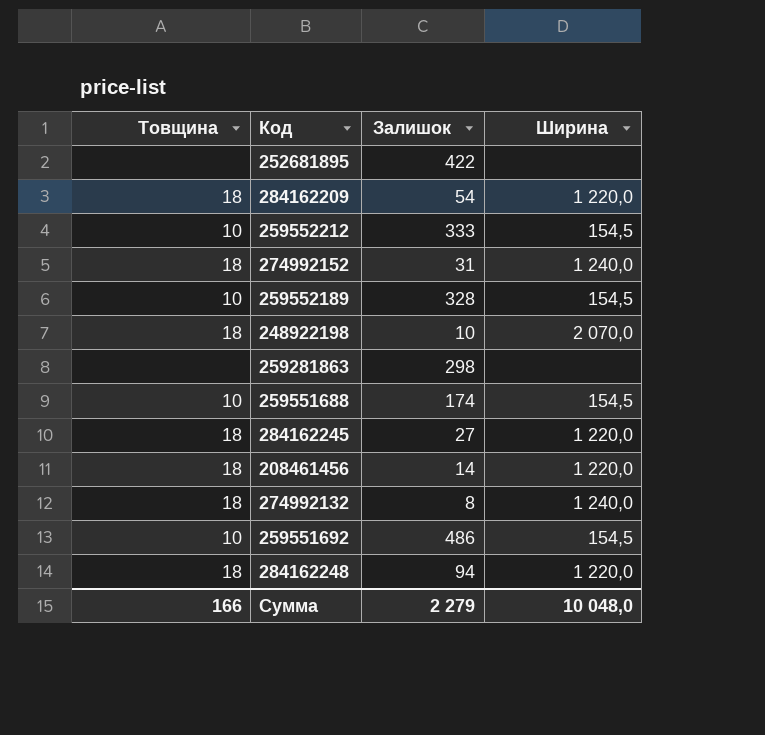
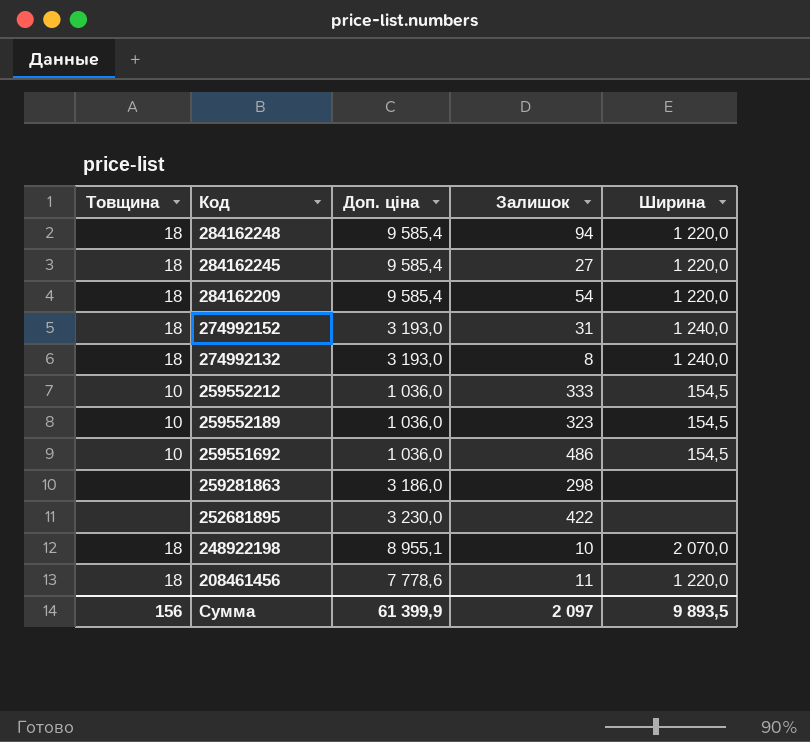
row order: none -> Код descending
column Доп. ціна | position: none -> 3
row 259551688: 10 | 174 | 154,5 -> none
259552189 | Залишок: 328 -> 323
208461456 | Залишок: 14 -> 11
Сумма | Товщина: 166 -> 156
Сумма | Залишок: 2 279 -> 2 097
Сумма | Ширина: 10 048,0 -> 9 893,5

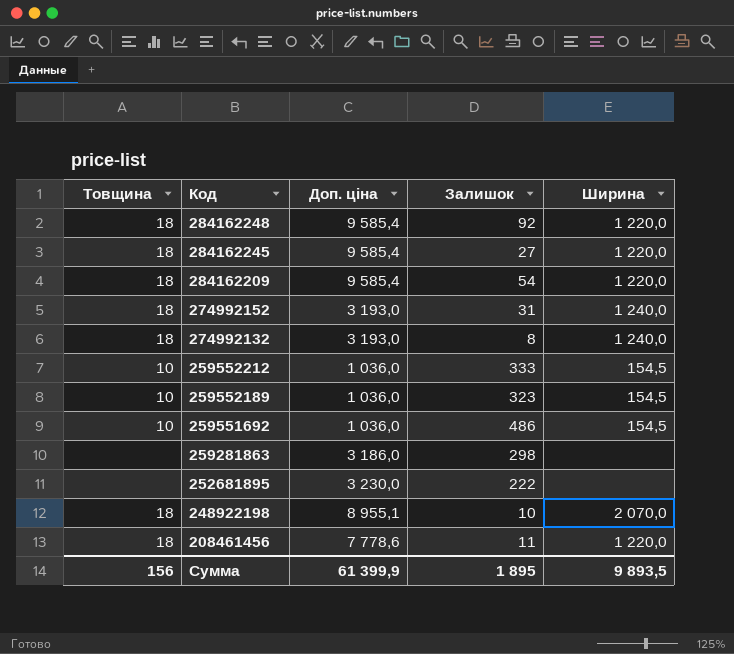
284162248 | Залишок: 94 -> 92
252681895 | Залишок: 422 -> 222
Сумма | Залишок: 2 097 -> 1 895

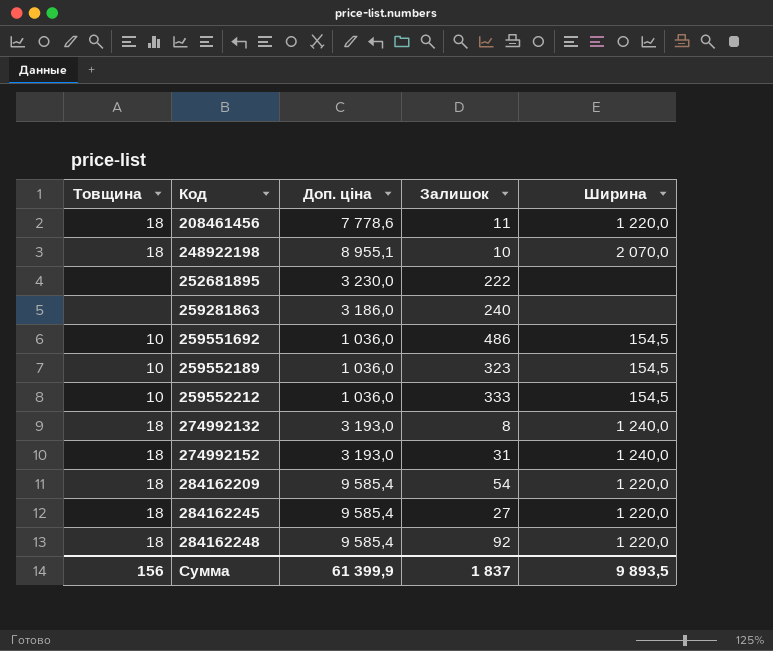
row order: Код descending -> Код ascending
259281863 | Залишок: 298 -> 240
Сумма | Залишок: 1 895 -> 1 837

